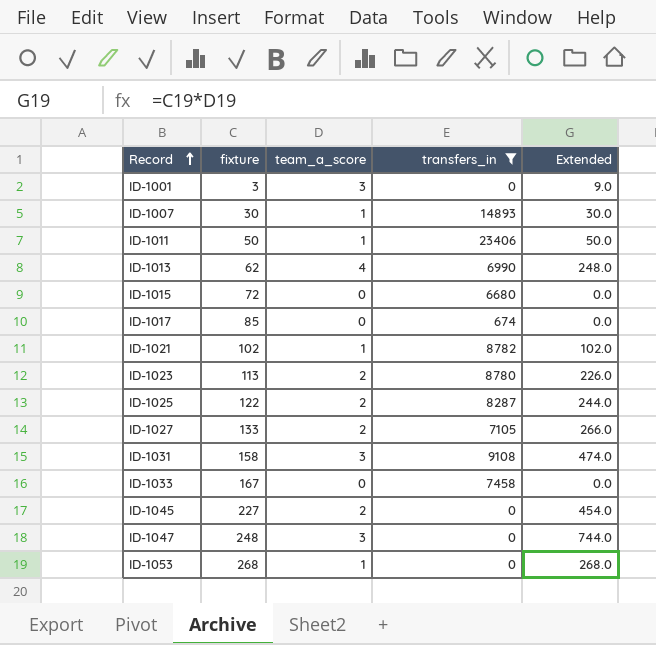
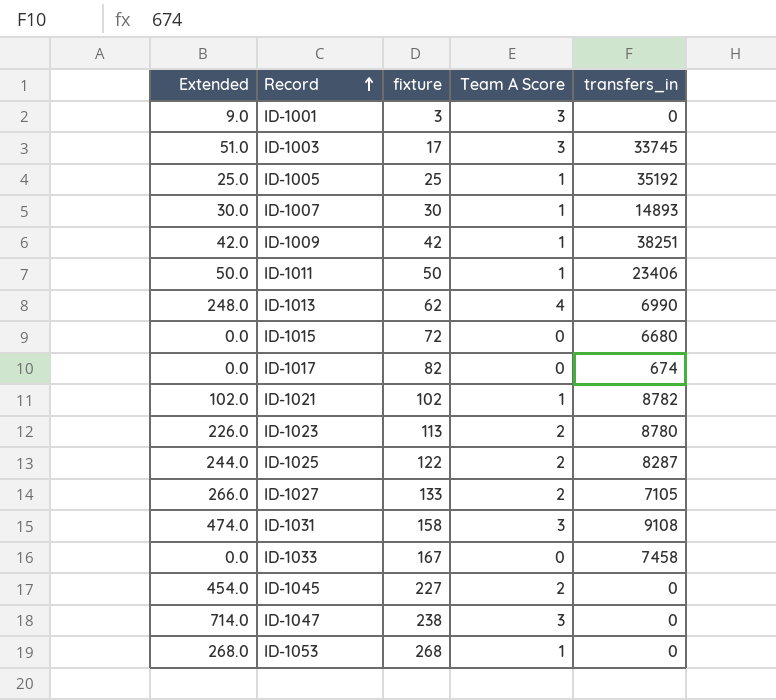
filter: transfers_in <= 23406 -> none
column Extended | position: 5 -> 1
column name: team_a_score -> Team A Score
ID-1017 | fixture: 85 -> 82
ID-1047 | Extended: 744.0 -> 714.0
ID-1047 | fixture: 248 -> 238

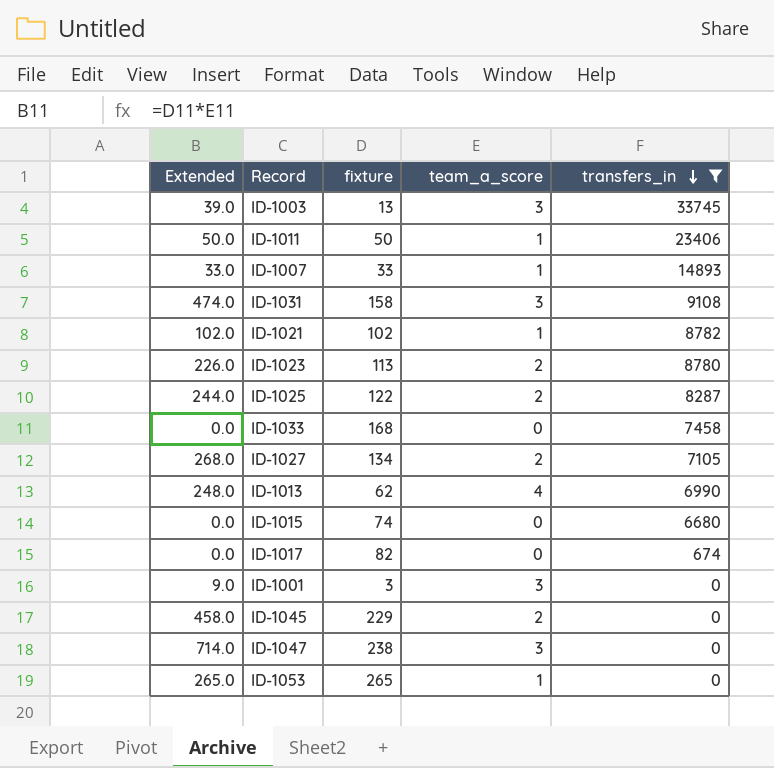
filter: none -> transfers_in <= 33745
row order: Record ascending -> transfers_in descending
column name: Team A Score -> team_a_score
ID-1003 | Extended: 51.0 -> 39.0
ID-1003 | fixture: 17 -> 13
ID-1007 | Extended: 30.0 -> 33.0
ID-1007 | fixture: 30 -> 33
ID-1033 | fixture: 167 -> 168
ID-1027 | Extended: 266.0 -> 268.0
ID-1027 | fixture: 133 -> 134
ID-1015 | fixture: 72 -> 74
ID-1045 | Extended: 454.0 -> 458.0
ID-1045 | fixture: 227 -> 229
ID-1053 | Extended: 268.0 -> 265.0
ID-1053 | fixture: 268 -> 265

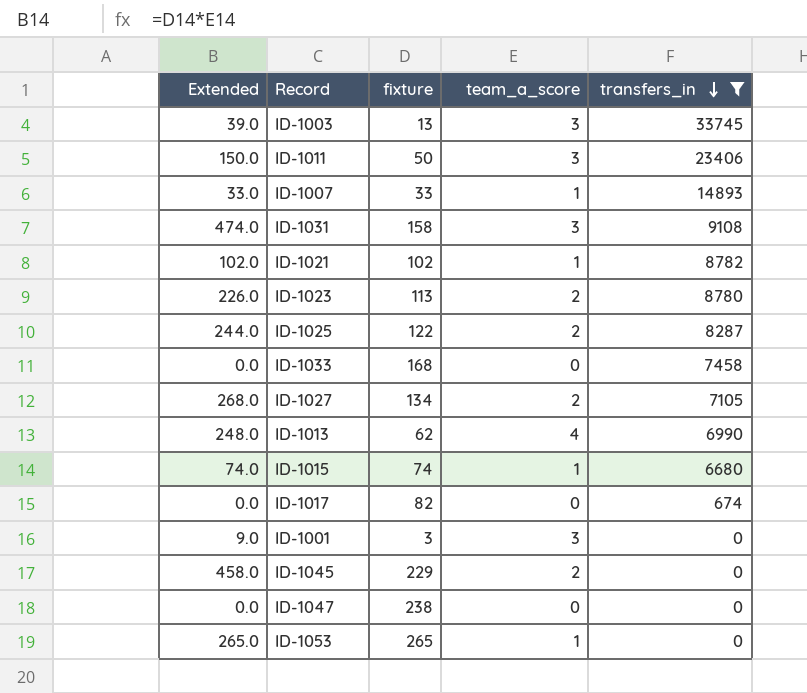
ID-1011 | Extended: 50.0 -> 150.0
ID-1011 | team_a_score: 1 -> 3
ID-1015 | Extended: 0.0 -> 74.0
ID-1015 | team_a_score: 0 -> 1
ID-1047 | Extended: 714.0 -> 0.0
ID-1047 | team_a_score: 3 -> 0

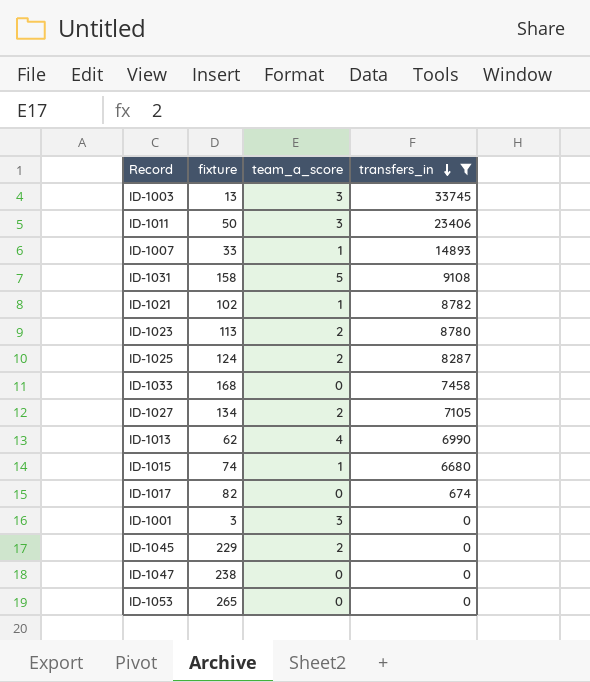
column Extended | formula: [fixture] * [team_a_score] -> none
ID-1031 | team_a_score: 3 -> 5
ID-1025 | fixture: 122 -> 124
ID-1053 | team_a_score: 1 -> 0

